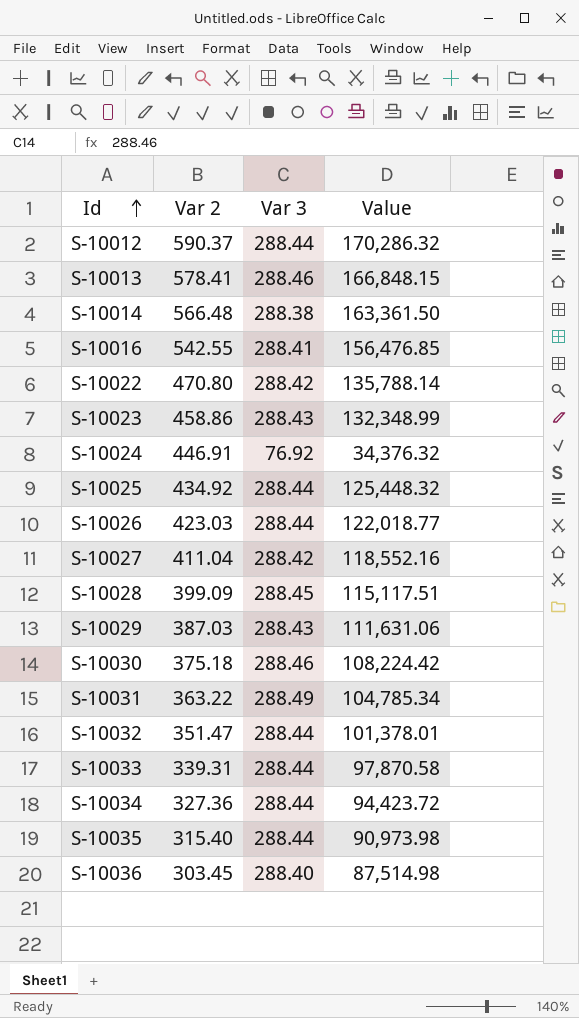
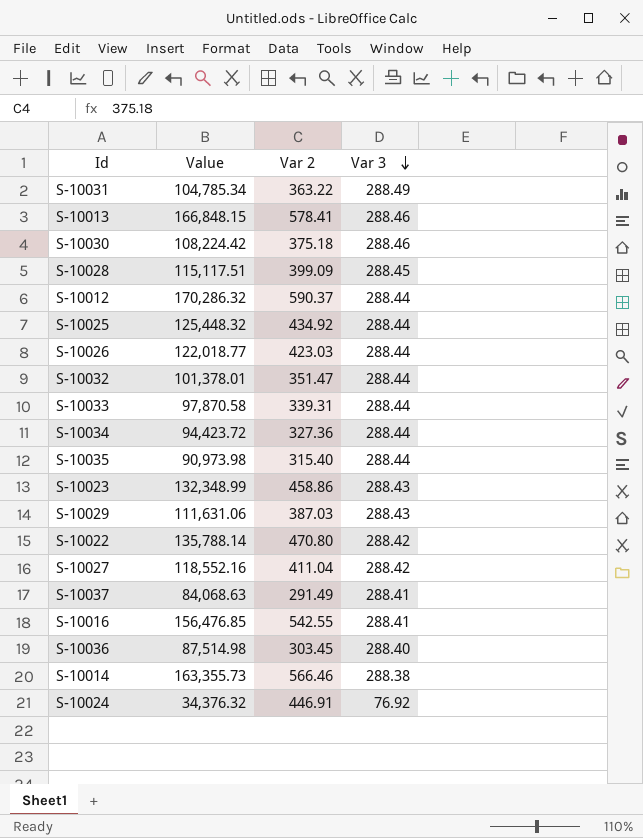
row order: Id ascending -> Var 3 descending
column Value | position: 4 -> 2
row S-10037: none -> 84,068.63 | 291.49 | 288.41
S-10014 | Value: 163,361.50 -> 163,355.73
S-10014 | Var 2: 566.48 -> 566.46

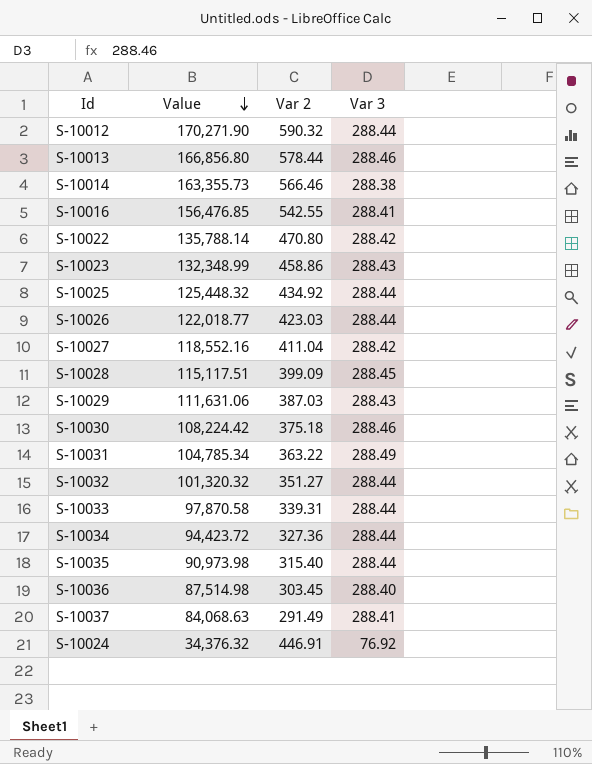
row order: Var 3 descending -> Value descending
S-10012 | Value: 170,286.32 -> 170,271.90
S-10012 | Var 2: 590.37 -> 590.32
S-10013 | Value: 166,848.15 -> 166,856.80
S-10013 | Var 2: 578.41 -> 578.44
S-10032 | Value: 101,378.01 -> 101,320.32
S-10032 | Var 2: 351.47 -> 351.27

